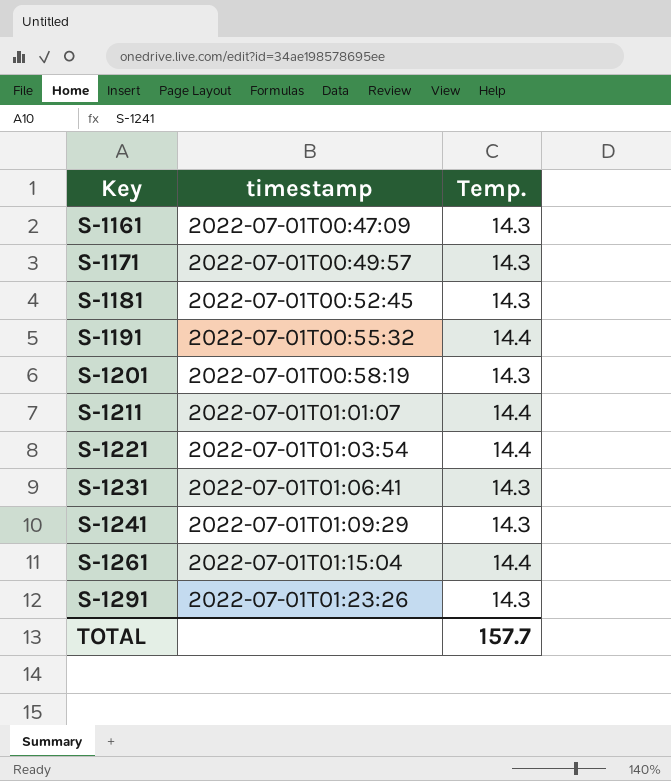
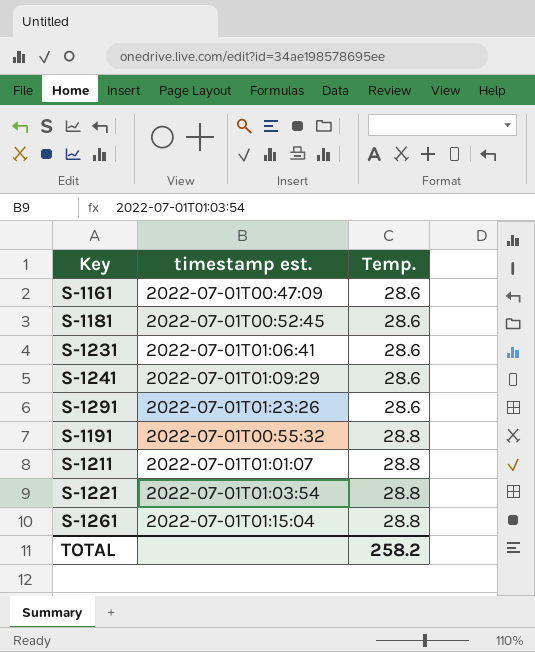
row order: Key ascending -> Temp. ascending
column name: timestamp -> timestamp est.
row S-1171: 2022-07-01T00:49:57 | 14.3 -> none
row S-1201: 2022-07-01T00:58:19 | 14.3 -> none
S-1161 | Temp.: 14.3 -> 28.6
S-1181 | Temp.: 14.3 -> 28.6
S-1231 | Temp.: 14.3 -> 28.6
S-1241 | Temp.: 14.3 -> 28.6
S-1291 | Temp.: 14.3 -> 28.6
S-1191 | Temp.: 14.4 -> 28.8
S-1211 | Temp.: 14.4 -> 28.8
S-1221 | Temp.: 14.4 -> 28.8
S-1261 | Temp.: 14.4 -> 28.8
TOTAL | Temp.: 157.7 -> 258.2

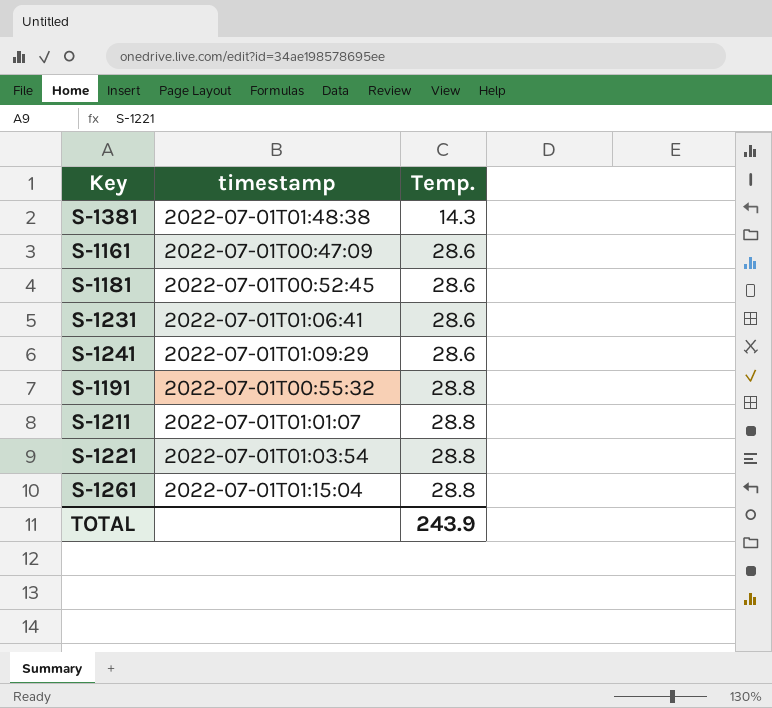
column name: timestamp est. -> timestamp
row S-1291: 2022-07-01T01:23:26 | 28.6 -> none
row S-1381: none -> 2022-07-01T01:48:38 | 14.3
TOTAL | Temp.: 258.2 -> 243.9

